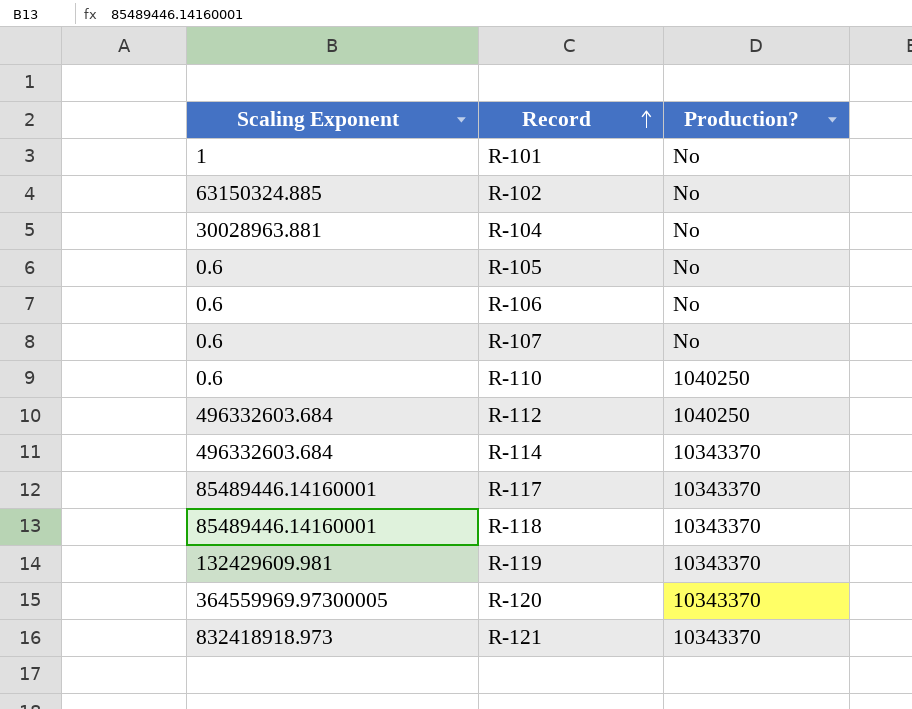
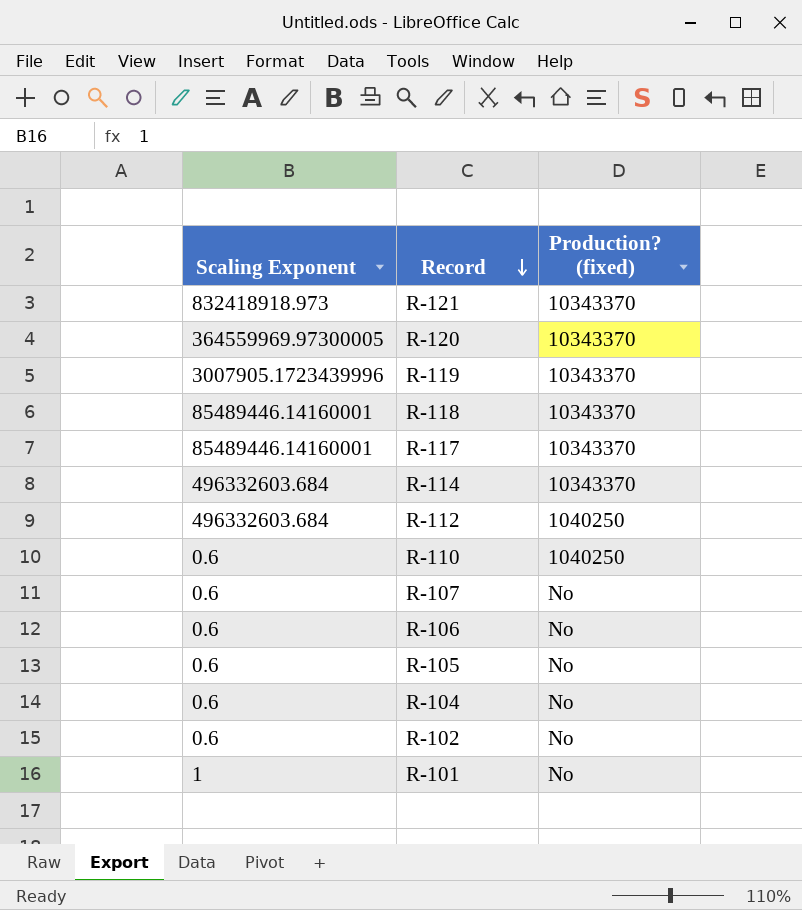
row order: Record ascending -> Record descending
column name: Production? -> Production? (fixed)
R-119 | Scaling Exponent: 132429609.981 -> 3007905.1723439996
R-104 | Scaling Exponent: 30028963.881 -> 0.6
R-102 | Scaling Exponent: 63150324.885 -> 0.6

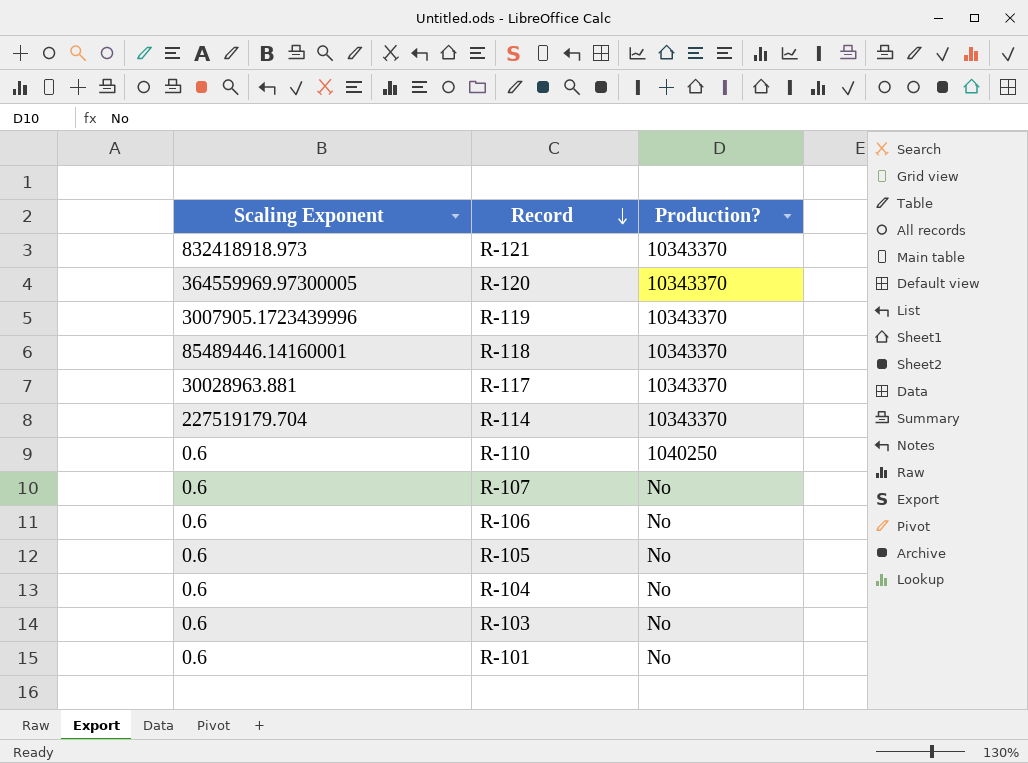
column name: Production? (fixed) -> Production?
row R-112: 496332603.684 | 1040250 -> none
row R-102: 0.6 | No -> none
R-117 | Scaling Exponent: 85489446.14160001 -> 30028963.881
R-114 | Scaling Exponent: 496332603.684 -> 227519179.704
row R-103: none -> 0.6 | No
R-101 | Scaling Exponent: 1 -> 0.6

